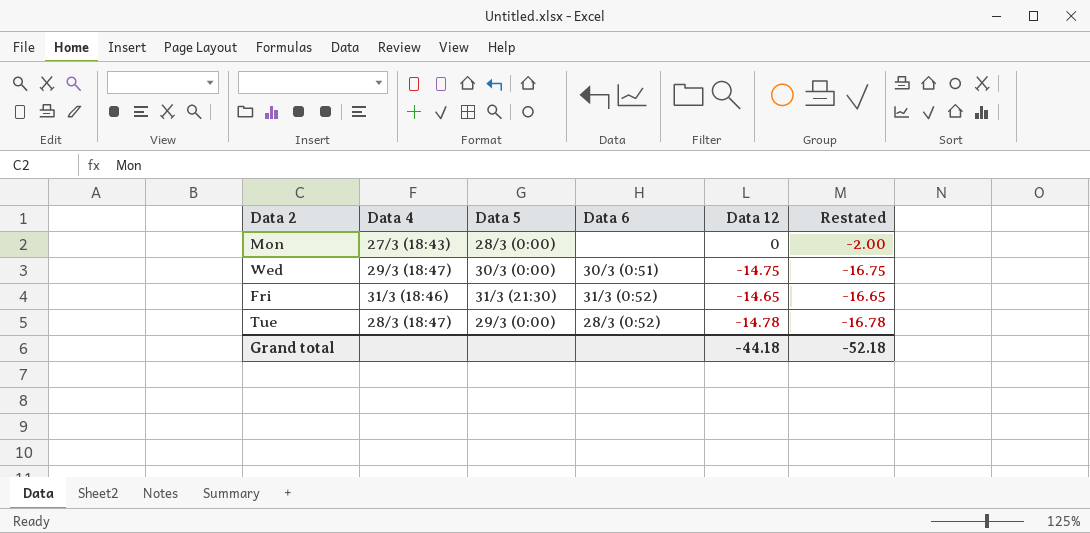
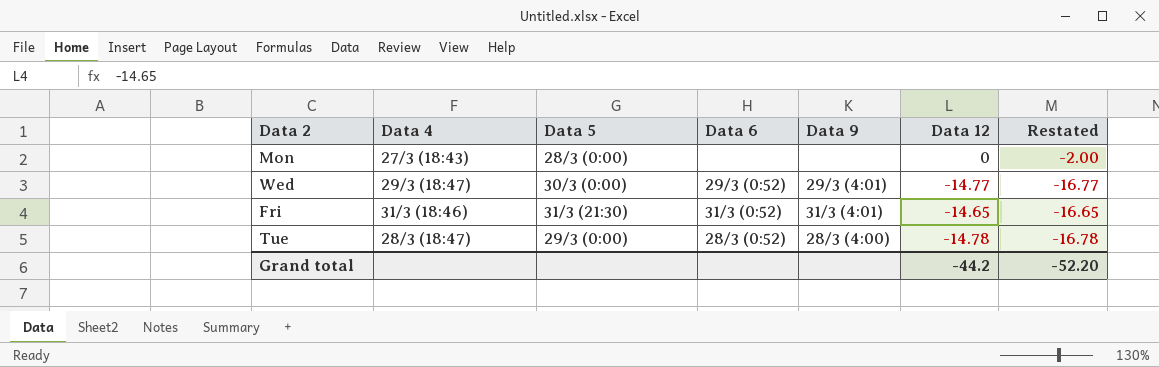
column Data 9 | position: none -> 5
Wed | Data 6: 30/3 (0:51) -> 29/3 (0:52)
Wed | Data 12: -14.75 -> -14.77
Wed | Restated: -16.75 -> -16.77
Grand total | Data 12: -44.18 -> -44.2
Grand total | Restated: -52.18 -> -52.20

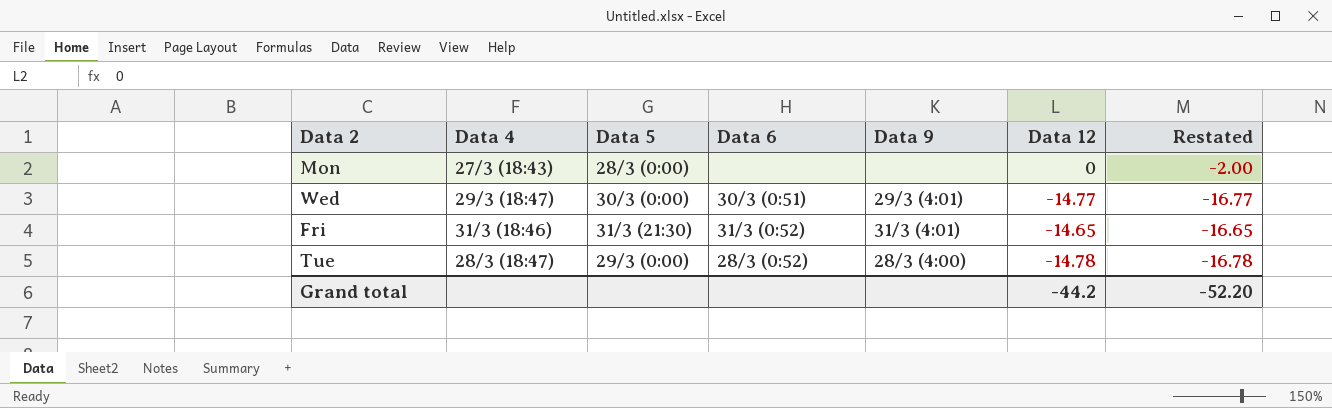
Wed | Data 6: 29/3 (0:52) -> 30/3 (0:51)

